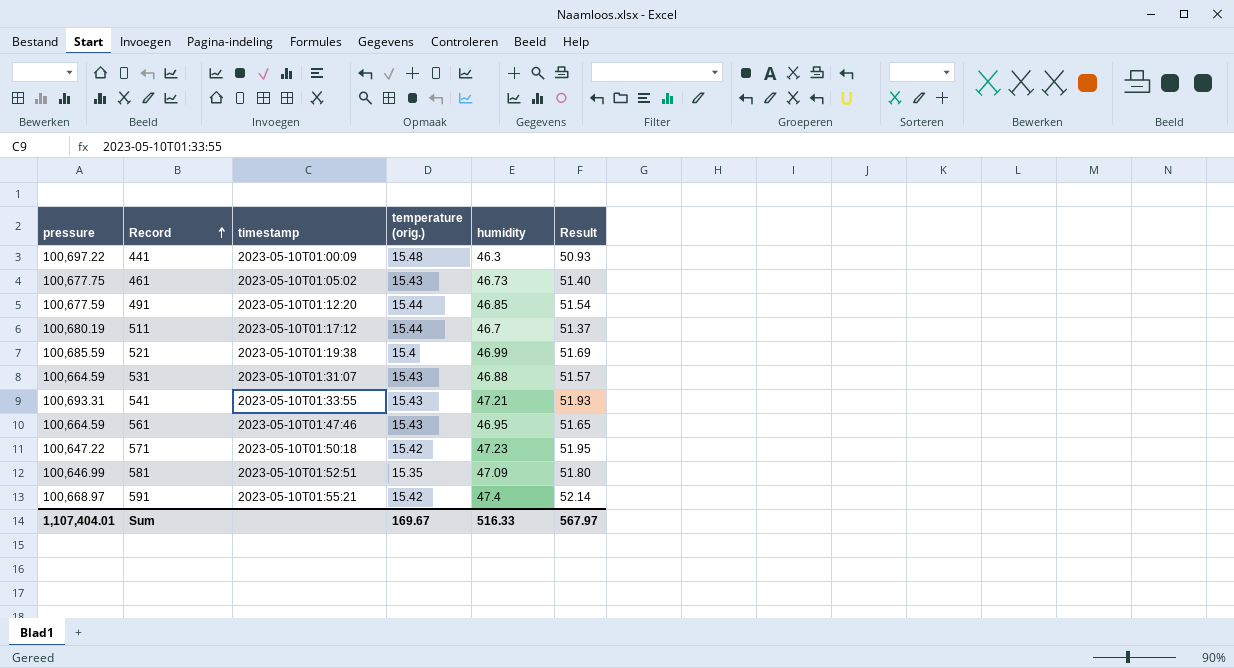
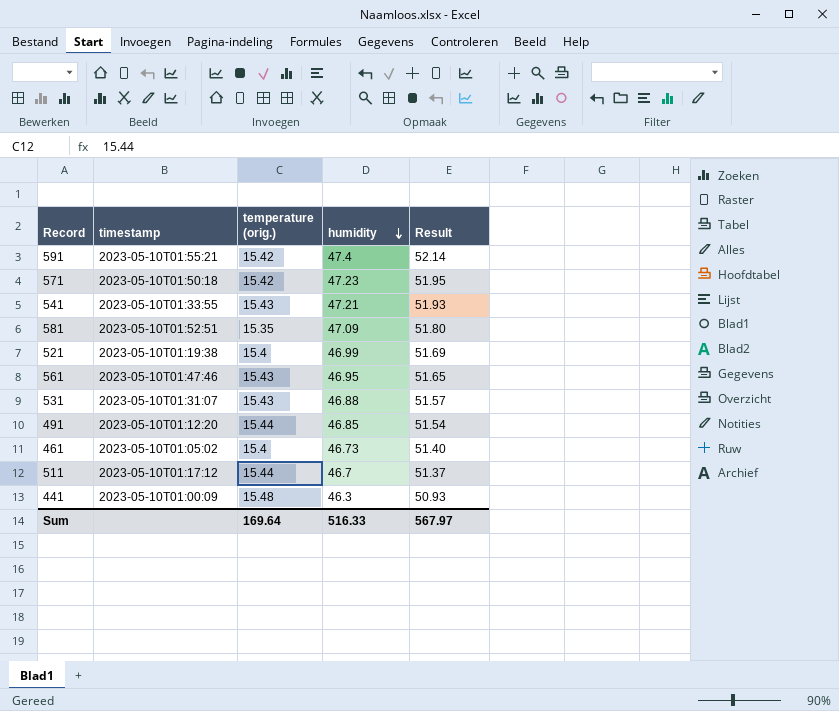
row order: Record ascending -> humidity descending
column pressure | position: 1 -> none
461 | temperature (orig.): 15.43 -> 15.4
Sum | temperature (orig.): 169.67 -> 169.64

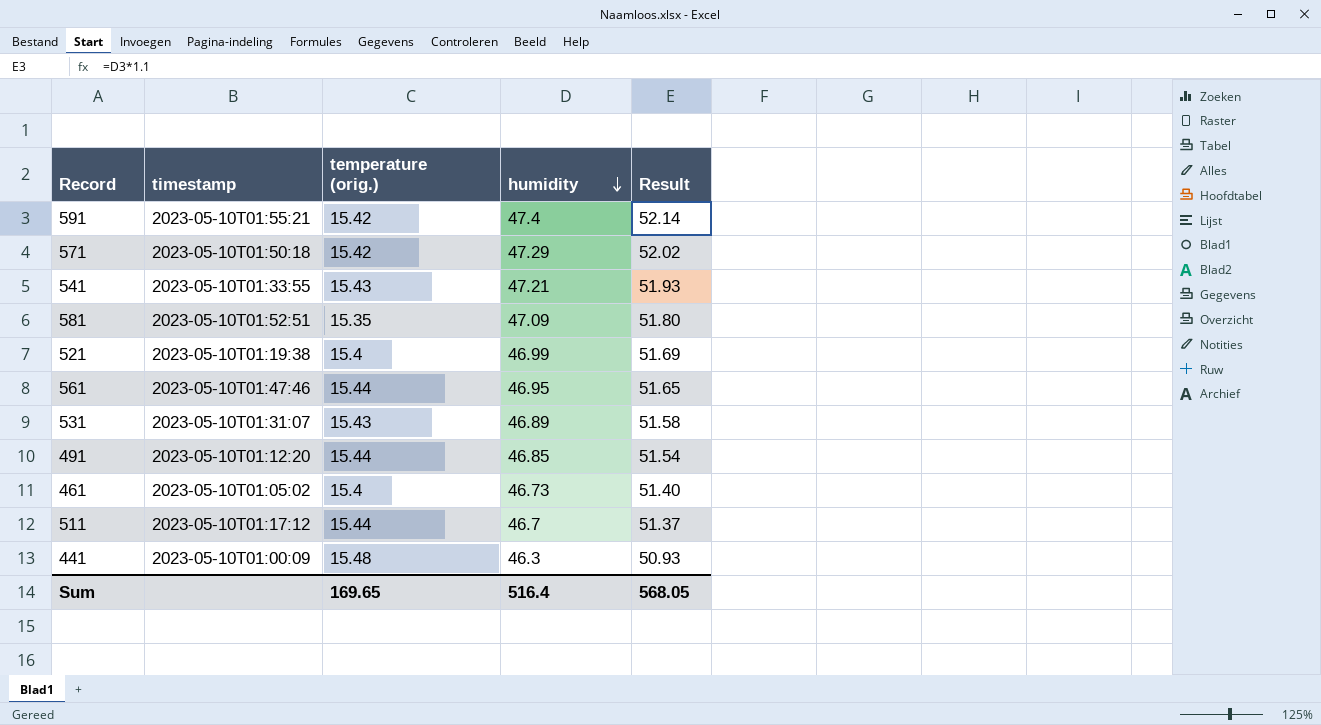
571 | humidity: 47.23 -> 47.29
571 | Result: 51.95 -> 52.02
561 | temperature (orig.): 15.43 -> 15.44
531 | humidity: 46.88 -> 46.89
531 | Result: 51.57 -> 51.58
Sum | temperature (orig.): 169.64 -> 169.65
Sum | humidity: 516.33 -> 516.4
Sum | Result: 567.97 -> 568.05

